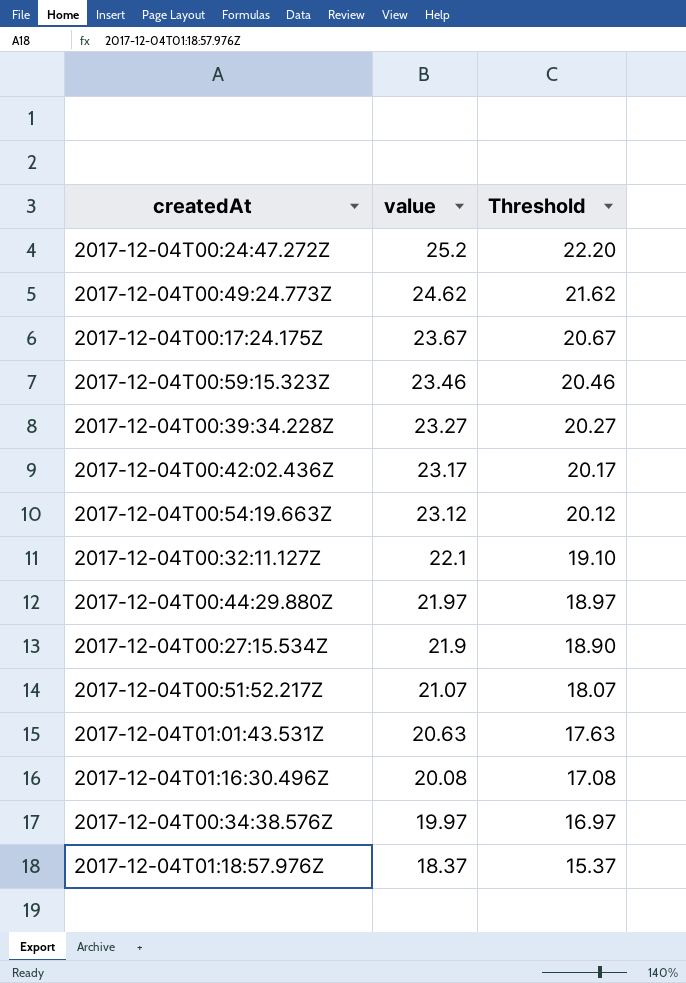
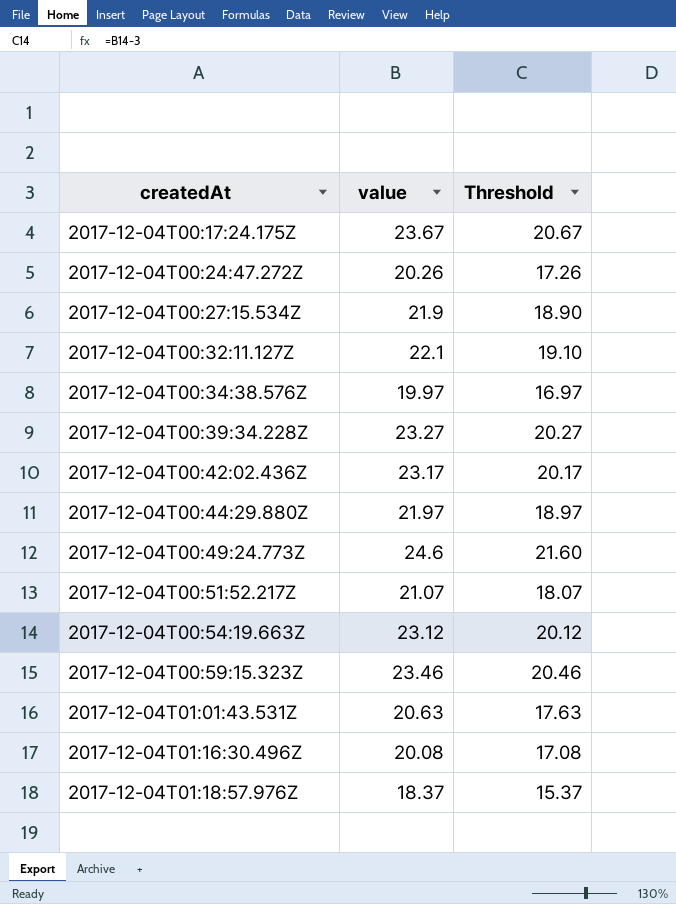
row order: value descending -> createdAt ascending
2017-12-04T00:24:47.272Z | value: 25.2 -> 20.26
2017-12-04T00:24:47.272Z | Threshold: 22.20 -> 17.26
2017-12-04T00:49:24.773Z | value: 24.62 -> 24.6
2017-12-04T00:49:24.773Z | Threshold: 21.62 -> 21.60

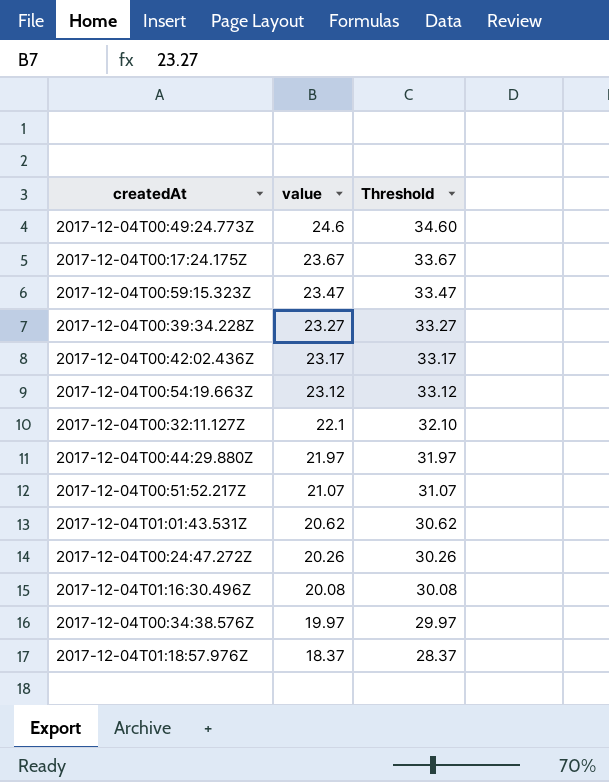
row order: createdAt ascending -> value descending
column Threshold | formula: [value] - 3 -> [value] + 10
row 2017-12-04T00:27:15.534Z: 21.9 | 18.90 -> none
2017-12-04T00:59:15.323Z | value: 23.46 -> 23.47
2017-12-04T01:01:43.531Z | value: 20.63 -> 20.62

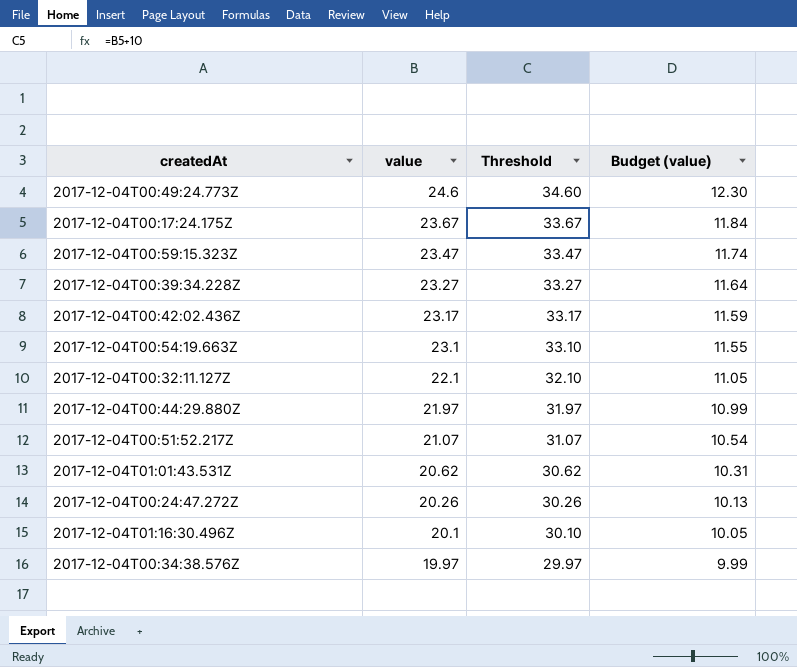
column Budget (value) | formula: none -> [value] * 0.5
row 2017-12-04T01:18:57.976Z: 18.37 | 28.37 -> none
2017-12-04T00:54:19.663Z | value: 23.12 -> 23.1
2017-12-04T00:54:19.663Z | Threshold: 33.12 -> 33.10
2017-12-04T01:16:30.496Z | value: 20.08 -> 20.1
2017-12-04T01:16:30.496Z | Threshold: 30.08 -> 30.10

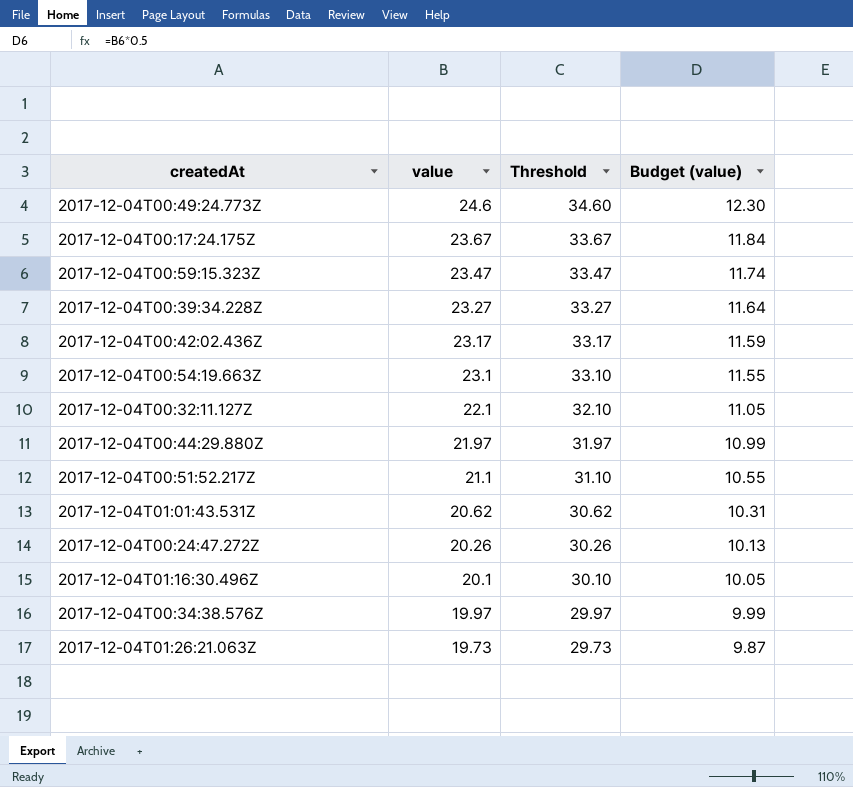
2017-12-04T00:51:52.217Z | value: 21.07 -> 21.1
2017-12-04T00:51:52.217Z | Threshold: 31.07 -> 31.10
2017-12-04T00:51:52.217Z | Budget (value): 10.54 -> 10.55
row 2017-12-04T01:26:21.063Z: none -> 19.73 | 29.73 | 9.87

